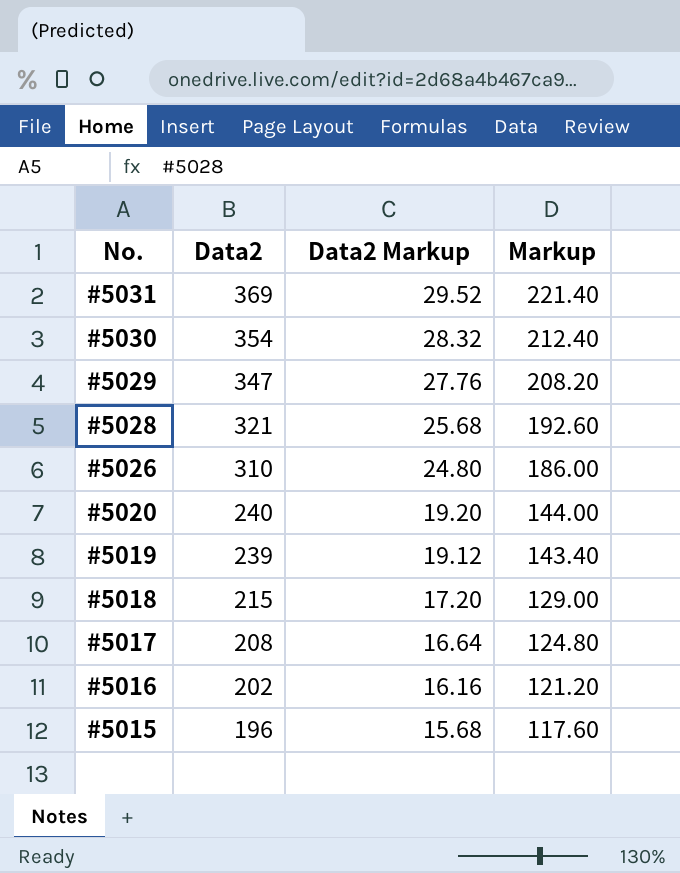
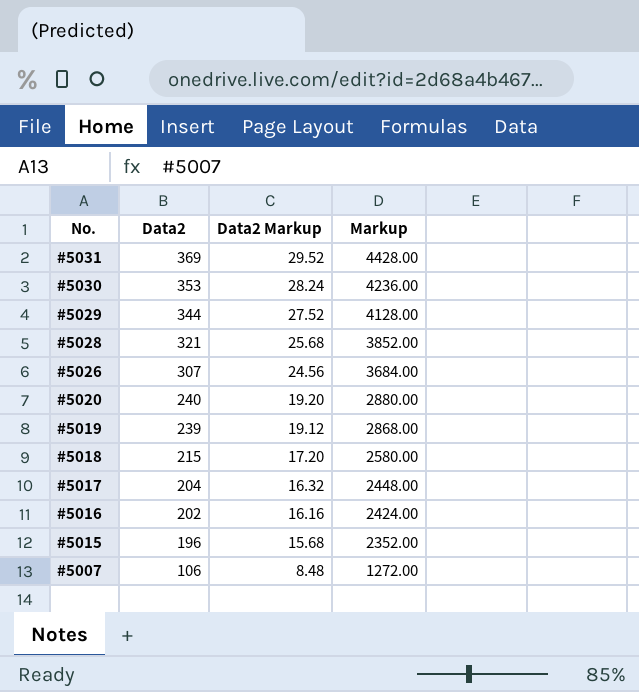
column Markup | formula: [Data2] * 0.6 -> [Data2] * 12
#5030 | Data2: 354 -> 353
#5030 | Data2 Markup: 28.32 -> 28.24
#5029 | Data2: 347 -> 344
#5029 | Data2 Markup: 27.76 -> 27.52
#5026 | Data2: 310 -> 307
#5026 | Data2 Markup: 24.80 -> 24.56
#5017 | Data2: 208 -> 204
#5017 | Data2 Markup: 16.64 -> 16.32
row #5007: none -> 106 | 8.48 | 1272.00

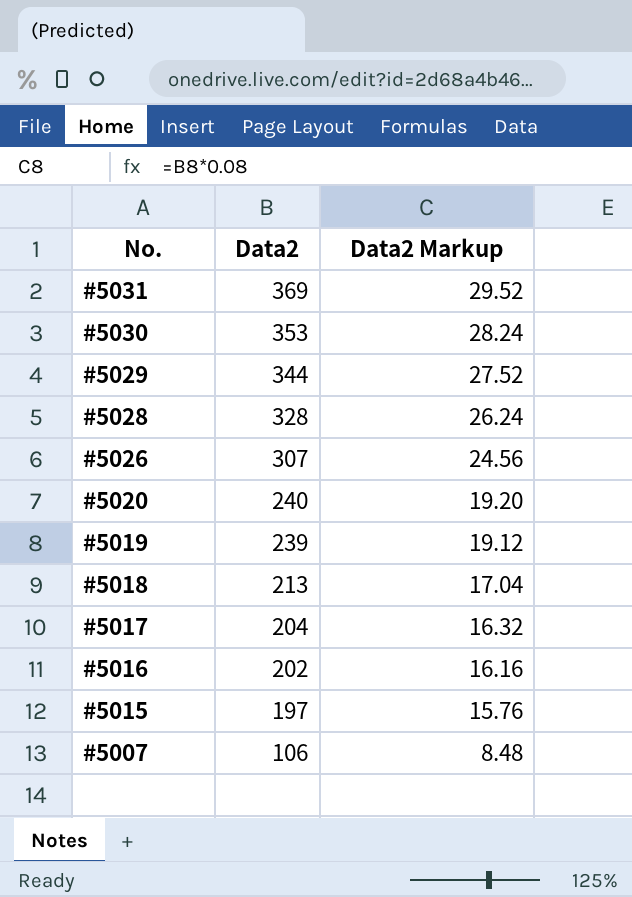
column Markup | formula: [Data2] * 12 -> none
#5028 | Data2: 321 -> 328
#5028 | Data2 Markup: 25.68 -> 26.24
#5018 | Data2: 215 -> 213
#5018 | Data2 Markup: 17.20 -> 17.04
#5015 | Data2: 196 -> 197
#5015 | Data2 Markup: 15.68 -> 15.76

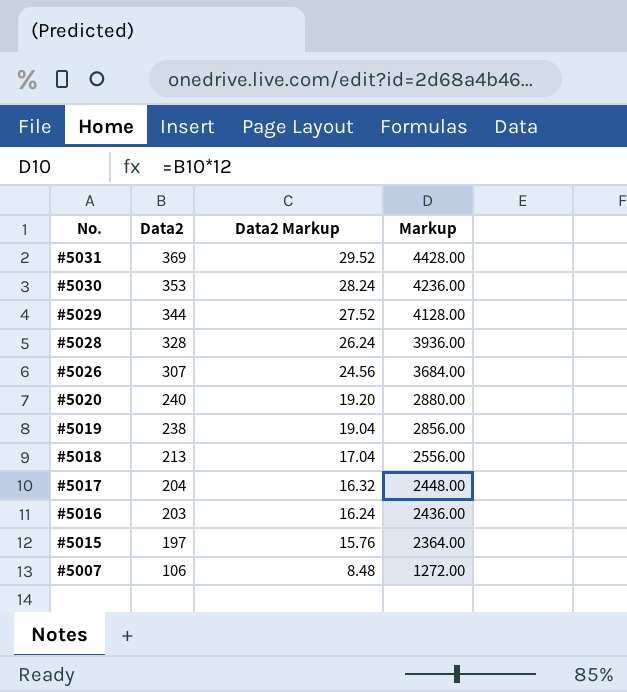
column Markup | formula: none -> [Data2] * 12
#5019 | Data2: 239 -> 238
#5019 | Data2 Markup: 19.12 -> 19.04
#5016 | Data2: 202 -> 203
#5016 | Data2 Markup: 16.16 -> 16.24

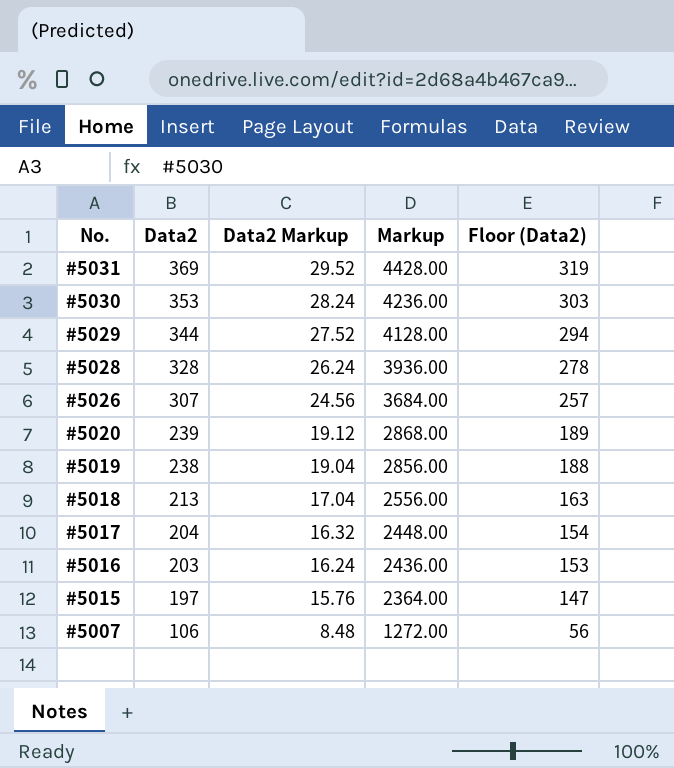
column Floor (Data2) | formula: none -> [Data2] - 50
#5020 | Data2: 240 -> 239
#5020 | Data2 Markup: 19.20 -> 19.12
#5020 | Markup: 2880.00 -> 2868.00

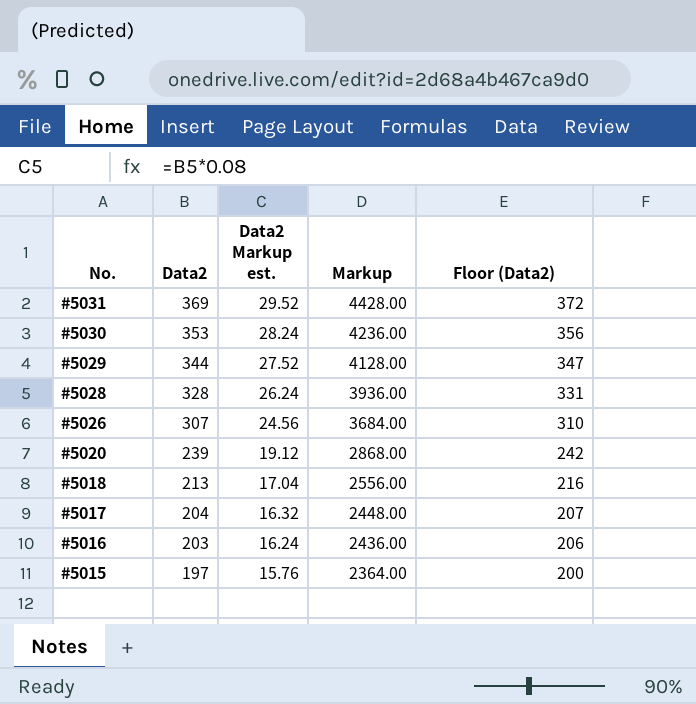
column name: Data2 Markup -> Data2 Markup est.
column Floor (Data2) | formula: [Data2] - 50 -> [Data2] + 3
row #5019: 238 | 19.04 | 2856.00 | 188 -> none
row #5007: 106 | 8.48 | 1272.00 | 56 -> none

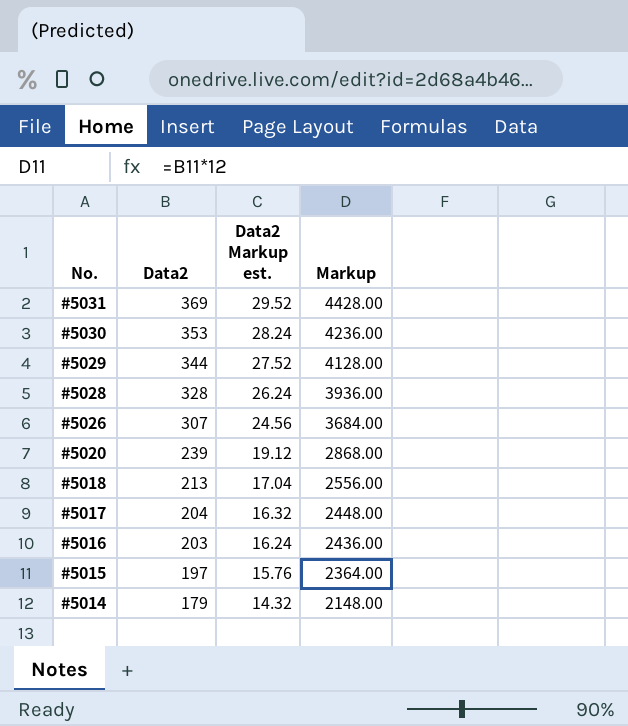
column Floor (Data2) | formula: [Data2] + 3 -> none
row #5014: none -> 179 | 14.32 | 2148.00

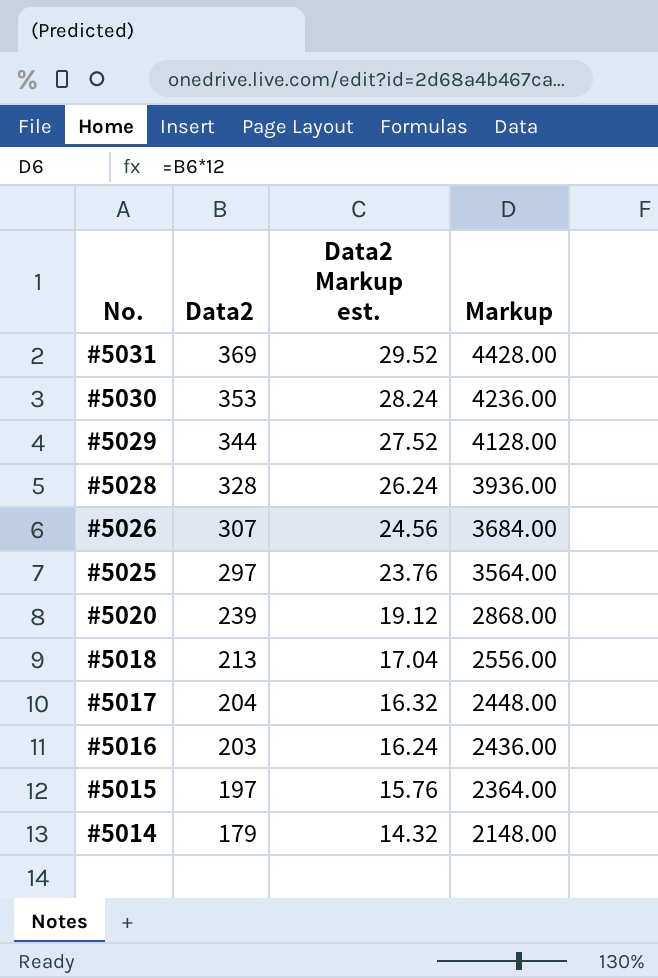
row #5025: none -> 297 | 23.76 | 3564.00

